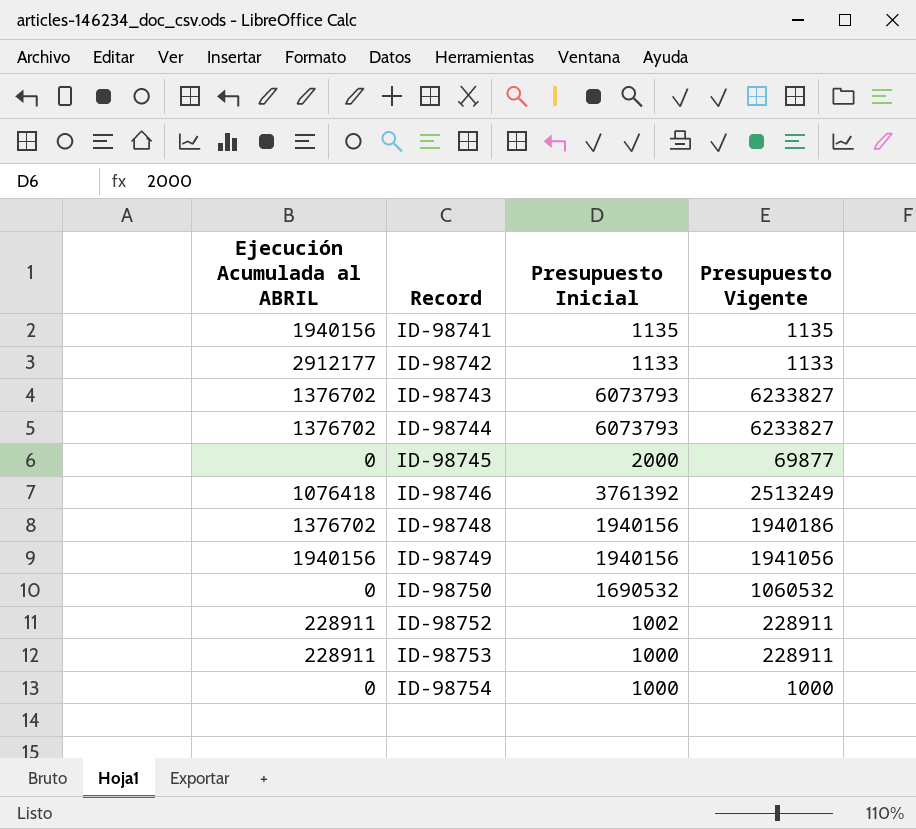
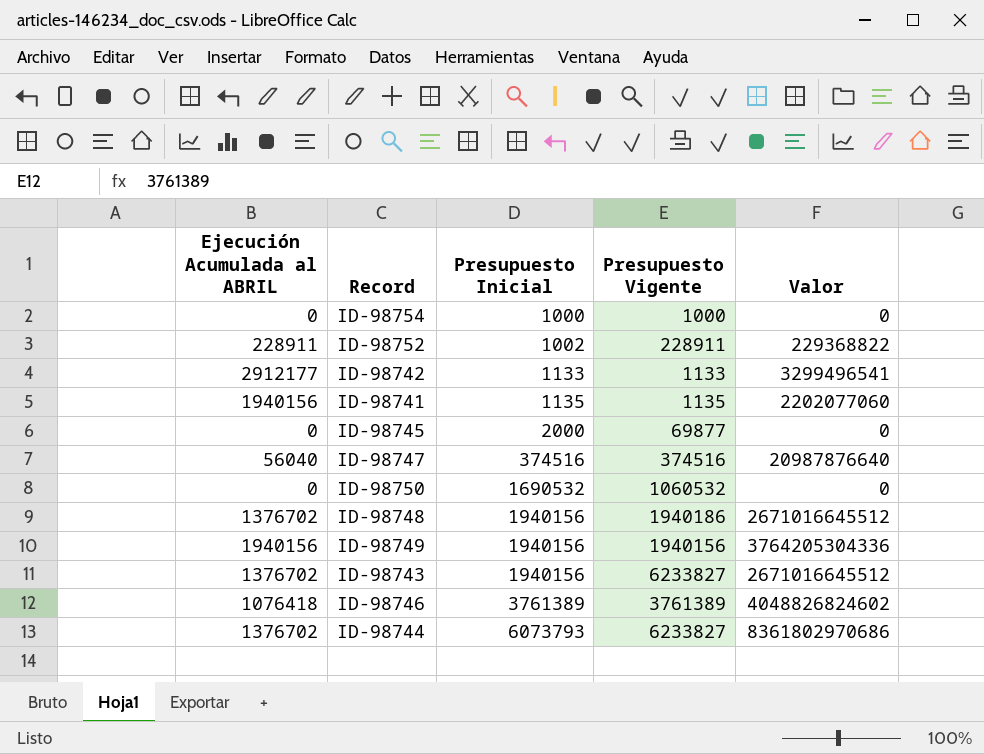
row order: Record ascending -> Presupuesto Inicial ascending
column Valor | formula: none -> [Ejecución Acumulada al ABRIL] * [Presupuesto Inicial]
row ID-98753: 228911 | 1000 | 228911 -> none
row ID-98747: none -> 56040 | 374516 | 374516 | 20987876640
ID-98749 | Presupuesto Vigente: 1941056 -> 1940156
ID-98743 | Presupuesto Inicial: 6073793 -> 1940156
ID-98746 | Presupuesto Inicial: 3761392 -> 3761389
ID-98746 | Presupuesto Vigente: 2513249 -> 3761389

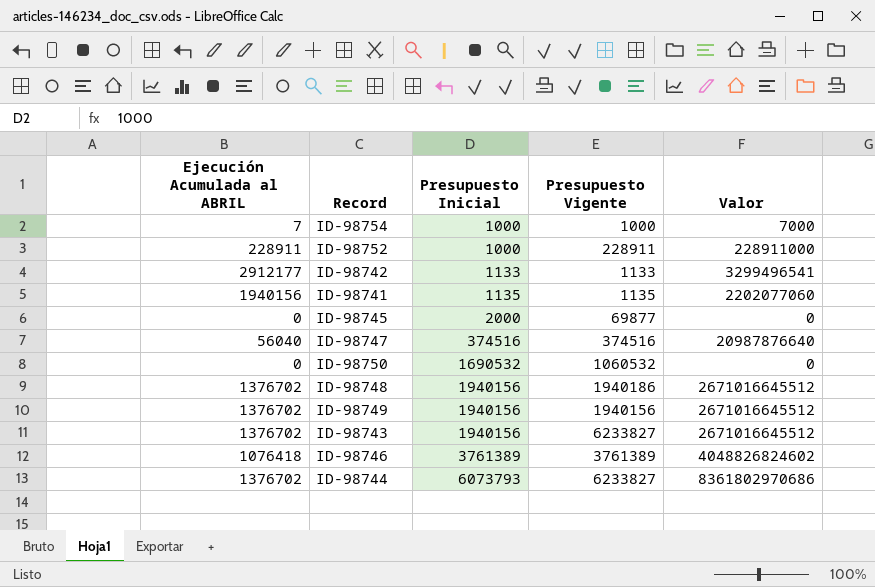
ID-98754 | Ejecución Acumulada al ABRIL: 0 -> 7
ID-98754 | Valor: 0 -> 7000
ID-98752 | Presupuesto Inicial: 1002 -> 1000
ID-98752 | Valor: 229368822 -> 228911000
ID-98749 | Ejecución Acumulada al ABRIL: 1940156 -> 1376702
ID-98749 | Valor: 3764205304336 -> 2671016645512

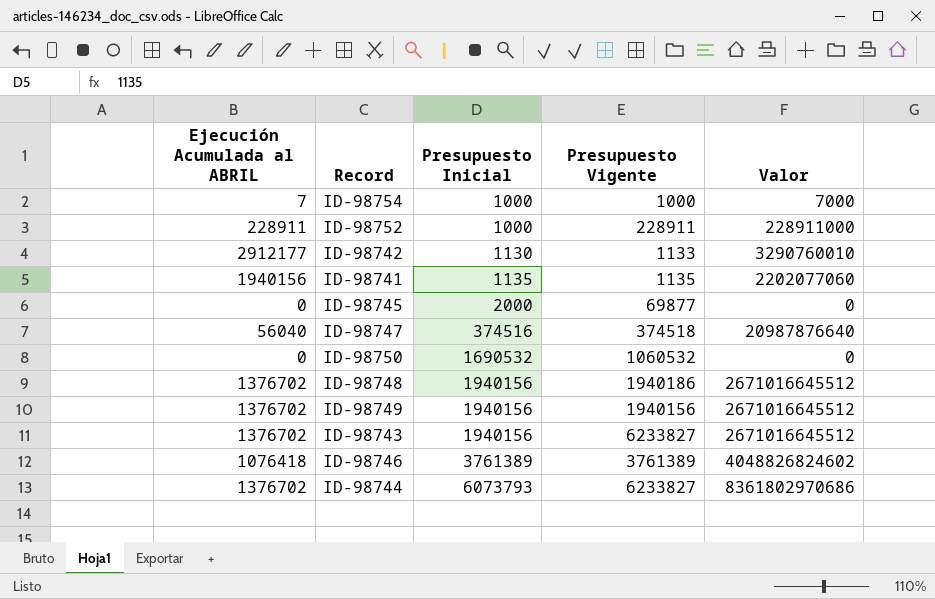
ID-98742 | Presupuesto Inicial: 1133 -> 1130
ID-98742 | Valor: 3299496541 -> 3290760010
ID-98747 | Presupuesto Vigente: 374516 -> 374518

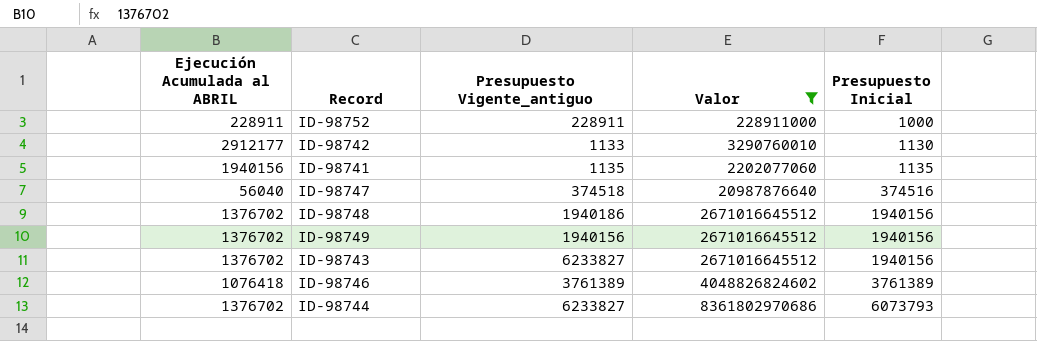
filter: none -> Valor >= 228911000
column name: Presupuesto Vigente -> Presupuesto Vigente_antiguo
column Presupuesto Inicial | position: 3 -> 5

